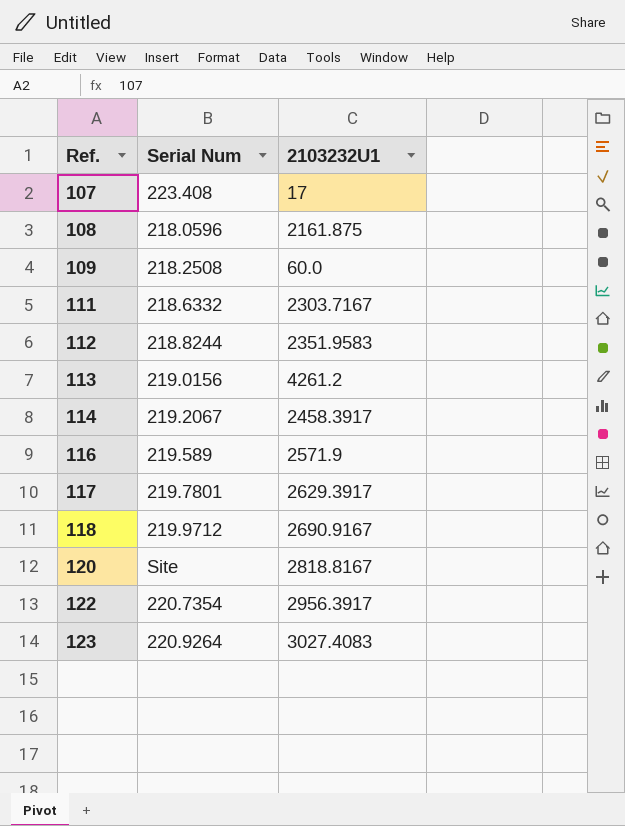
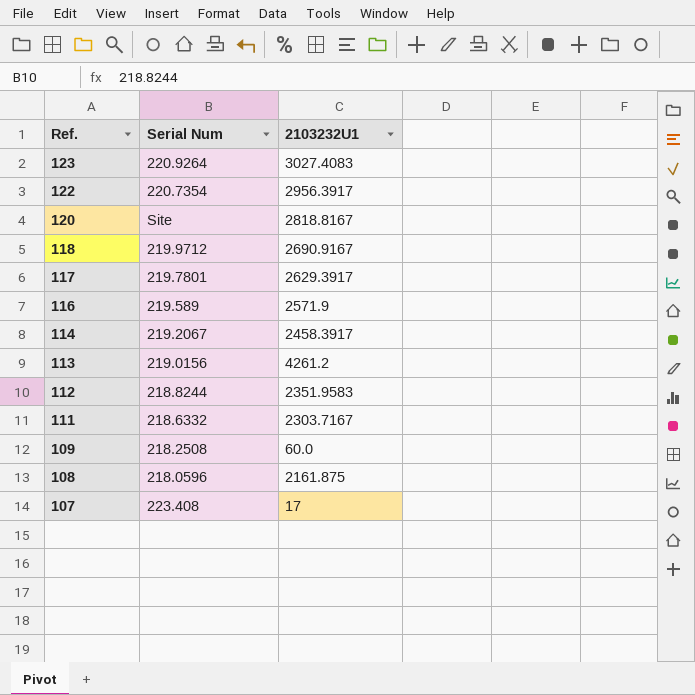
row order: Ref. ascending -> Ref. descending

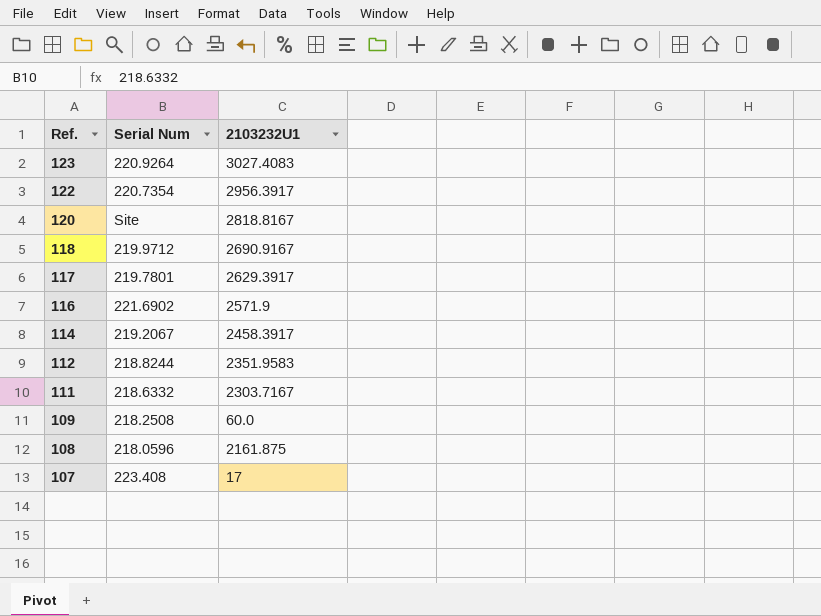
row 113: 219.0156 | 4261.2 -> none
116 | Serial Num: 219.589 -> 221.6902

